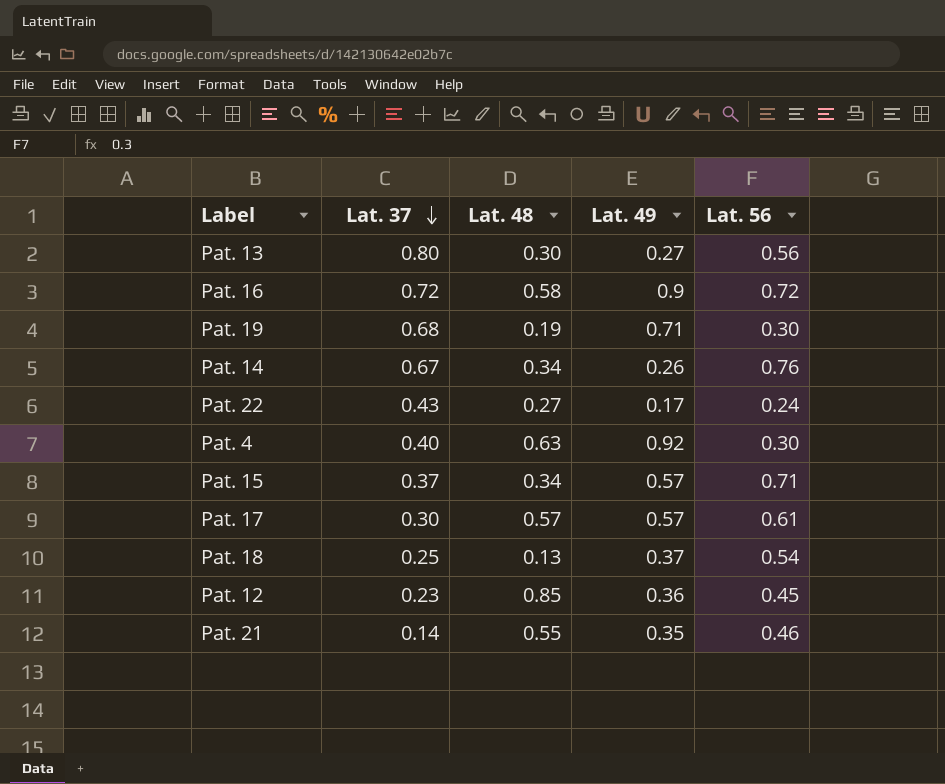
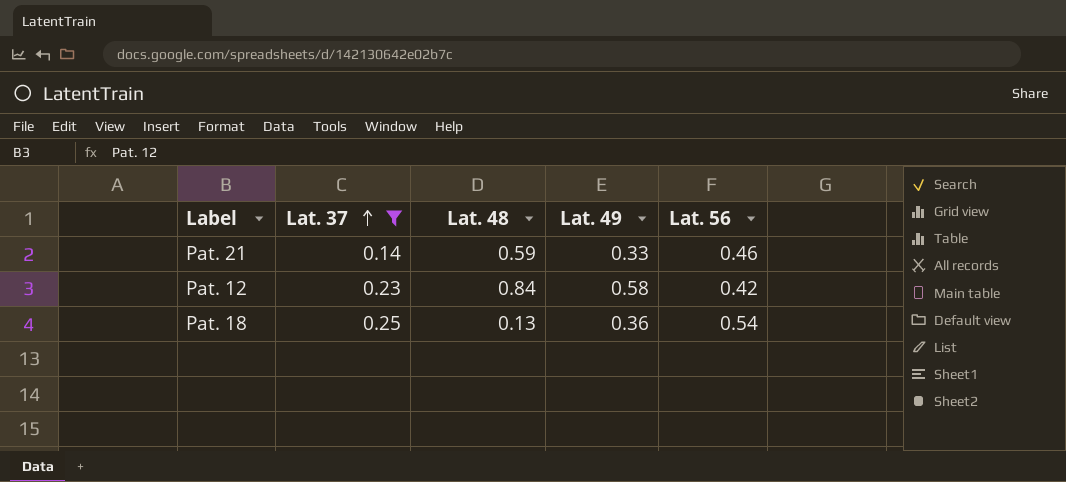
filter: none -> Lat. 37 <= 0.25
row order: Lat. 37 descending -> Lat. 37 ascending
Pat. 21 | Lat. 48: 0.55 -> 0.59
Pat. 21 | Lat. 49: 0.35 -> 0.33
Pat. 12 | Lat. 48: 0.85 -> 0.84
Pat. 12 | Lat. 49: 0.36 -> 0.58
Pat. 12 | Lat. 56: 0.45 -> 0.42
Pat. 18 | Lat. 49: 0.37 -> 0.36

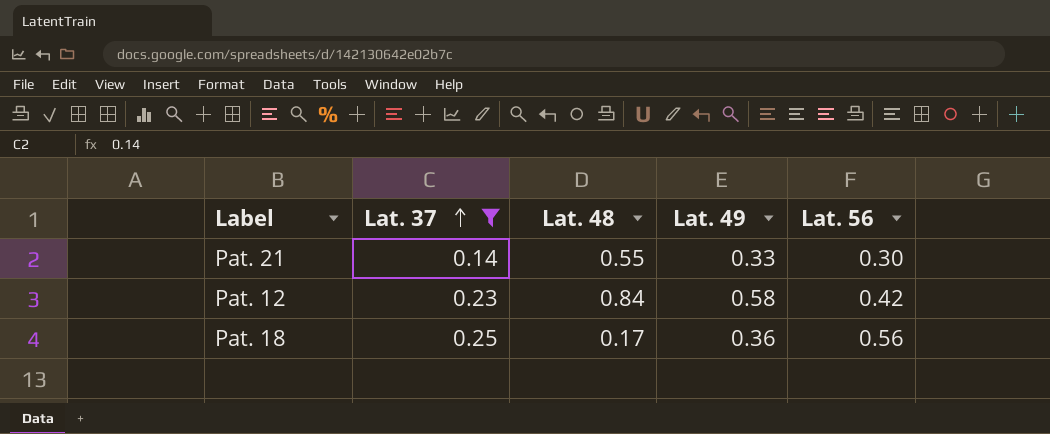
Pat. 21 | Lat. 48: 0.59 -> 0.55
Pat. 21 | Lat. 56: 0.46 -> 0.30
Pat. 18 | Lat. 48: 0.13 -> 0.17
Pat. 18 | Lat. 56: 0.54 -> 0.56

